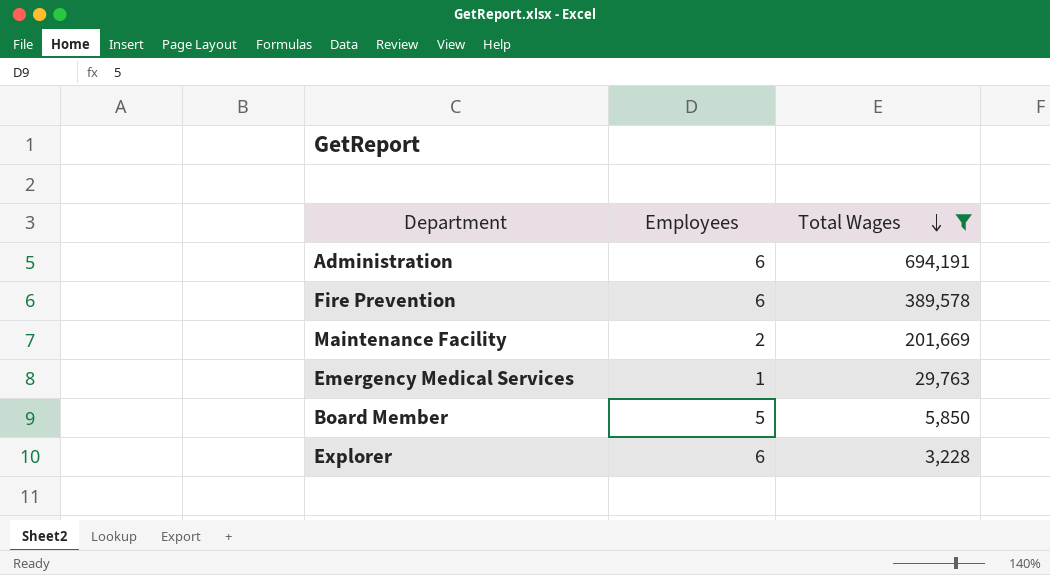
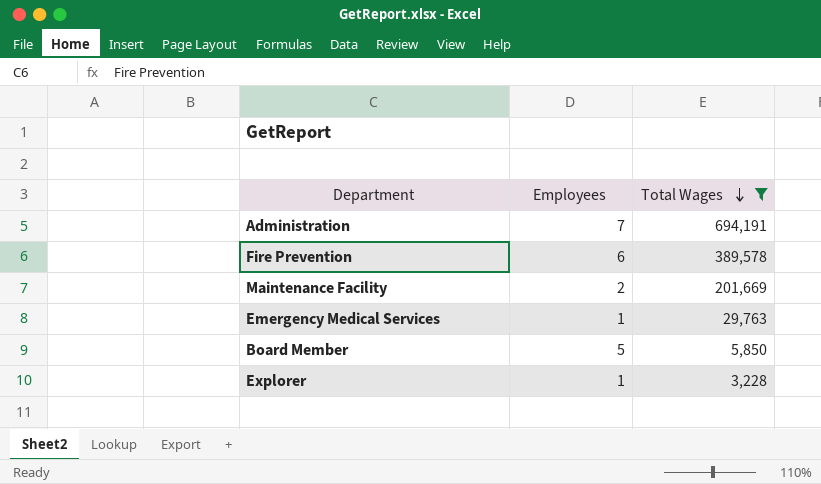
Administration | Employees: 6 -> 7
Explorer | Employees: 6 -> 1

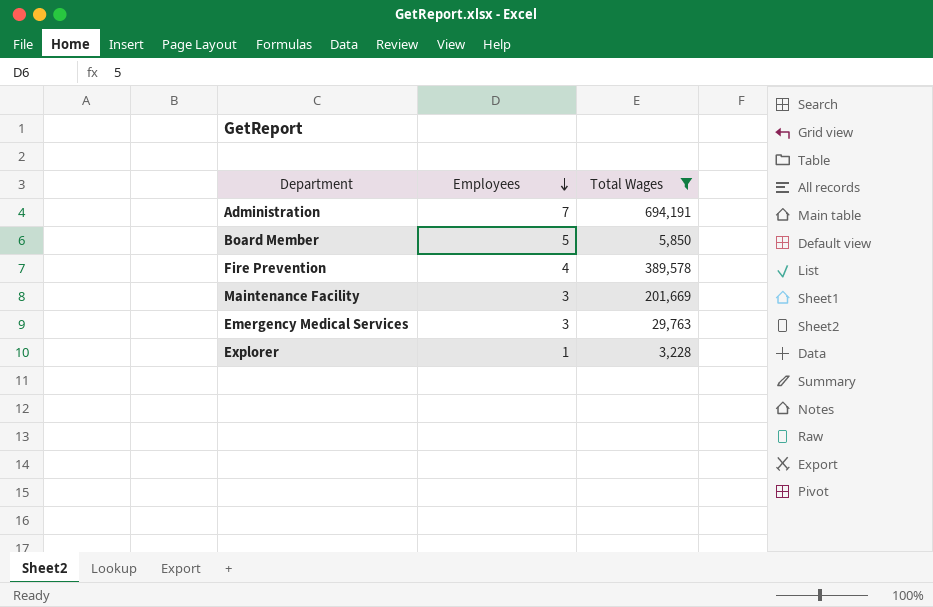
row order: Total Wages descending -> Employees descending
Fire Prevention | Employees: 6 -> 4
Maintenance Facility | Employees: 2 -> 3
Emergency Medical Services | Employees: 1 -> 3

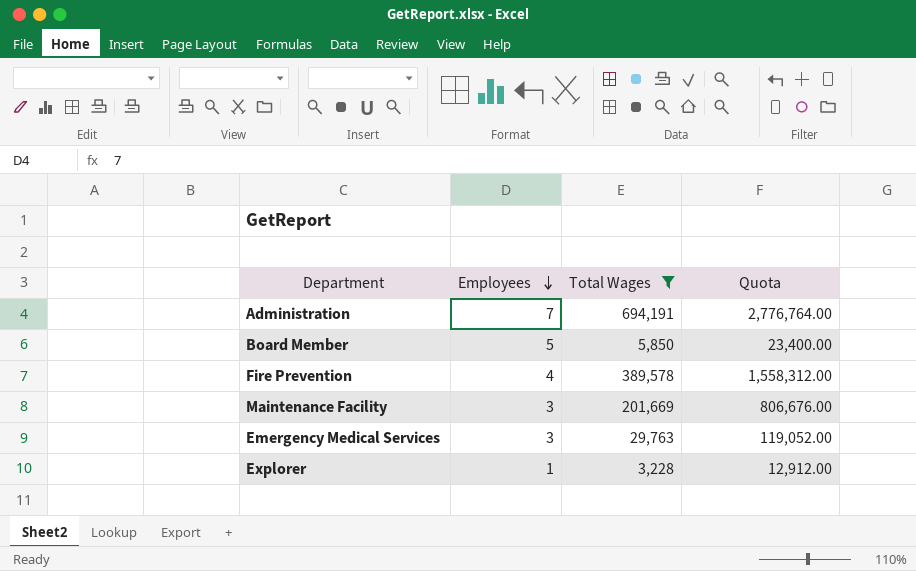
column Quota | formula: none -> [Total Wages] * 4

